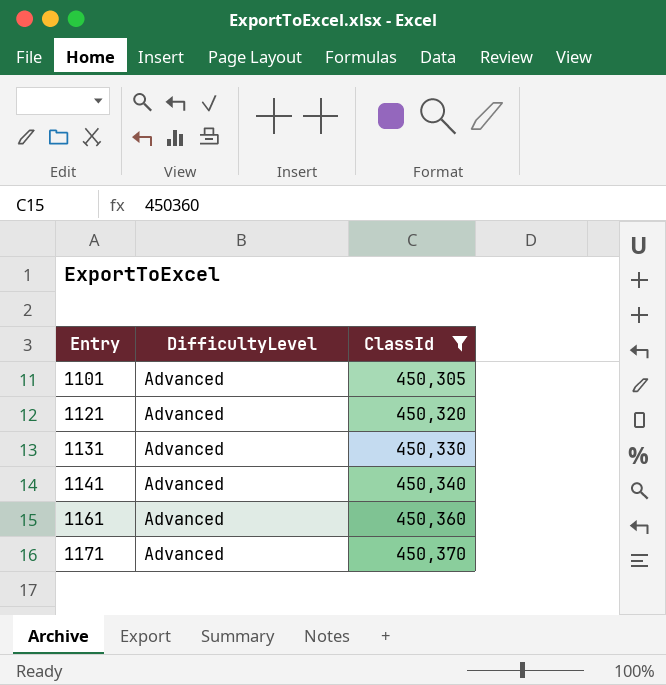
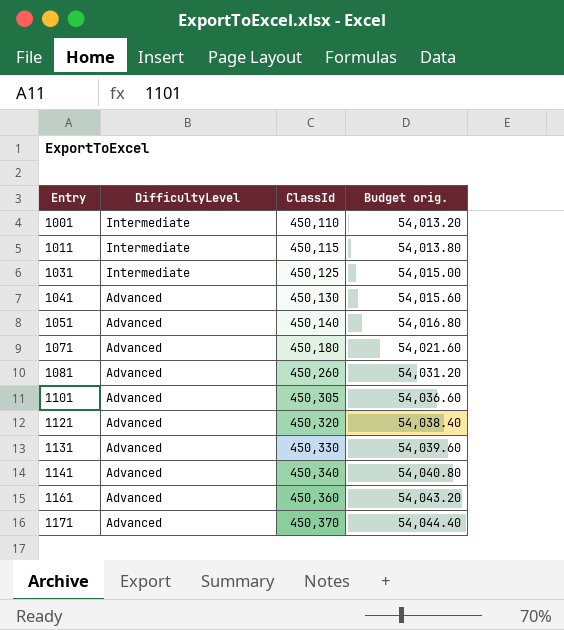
filter: ClassId >= 450,305 -> none
column Budget orig. | formula: none -> [ClassId] * 0.12

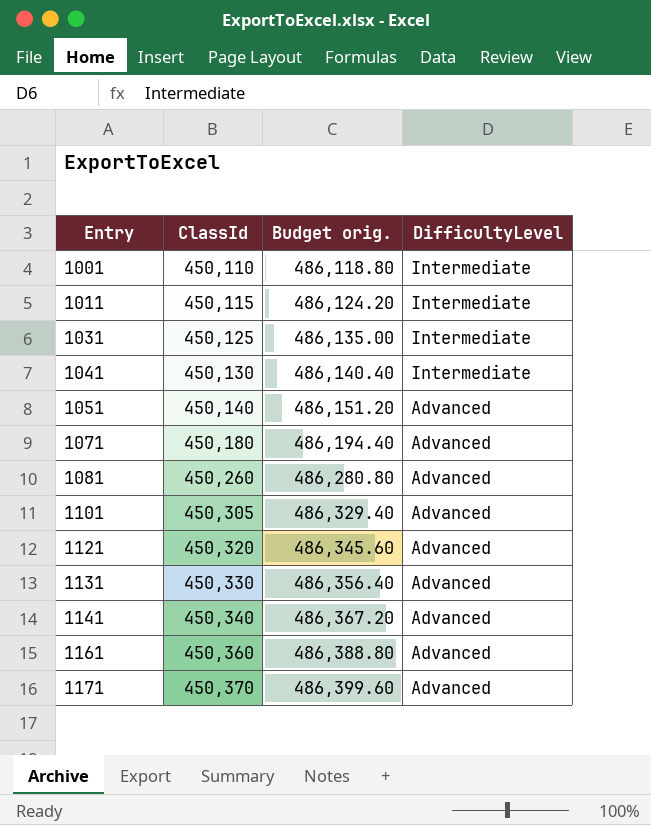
column Budget orig. | formula: [ClassId] * 0.12 -> [ClassId] * 1.08
column DifficultyLevel | position: 2 -> 4
1041 | DifficultyLevel: Advanced -> Intermediate

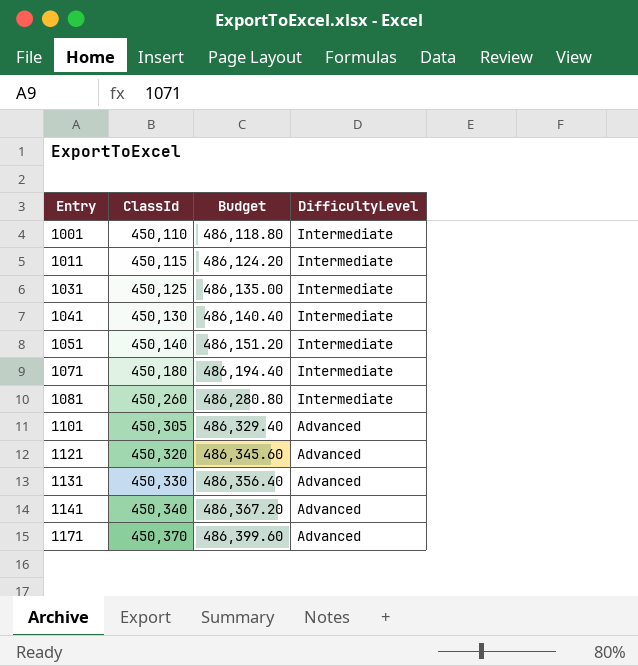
column name: Budget orig. -> Budget
row 1161: 450,360 | 486,388.80 | Advanced -> none
1051 | DifficultyLevel: Advanced -> Intermediate
1071 | DifficultyLevel: Advanced -> Intermediate
1081 | DifficultyLevel: Advanced -> Intermediate

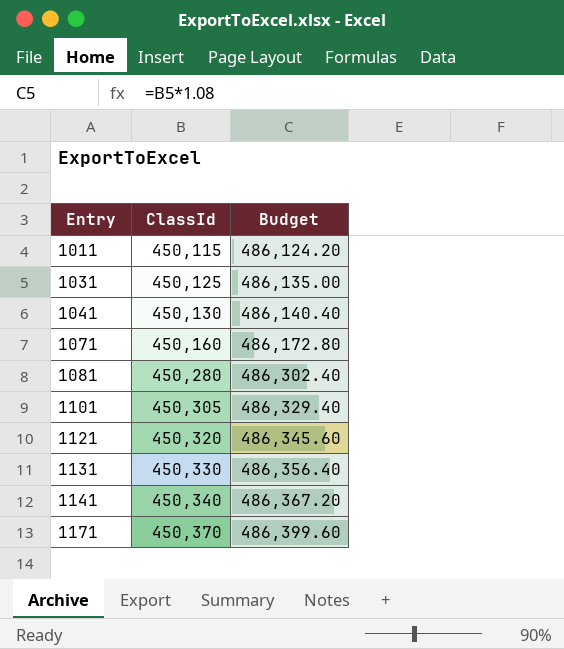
column DifficultyLevel | position: 4 -> none
row 1001: 450,110 | 486,118.80 | Intermediate -> none
row 1051: 450,140 | 486,151.20 | Intermediate -> none
1071 | ClassId: 450,180 -> 450,160
1071 | Budget: 486,194.40 -> 486,172.80
1081 | ClassId: 450,260 -> 450,280
1081 | Budget: 486,280.80 -> 486,302.40

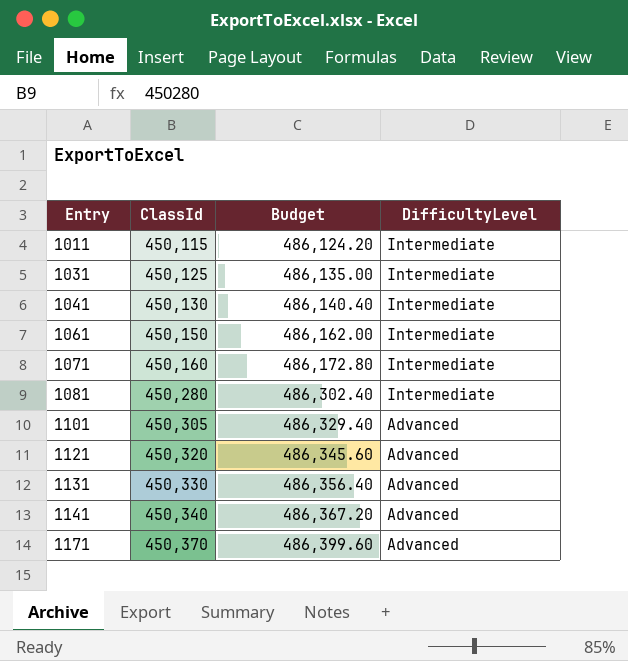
column DifficultyLevel | position: none -> 4
row 1061: none -> 450,150 | 486,162.00 | Intermediate

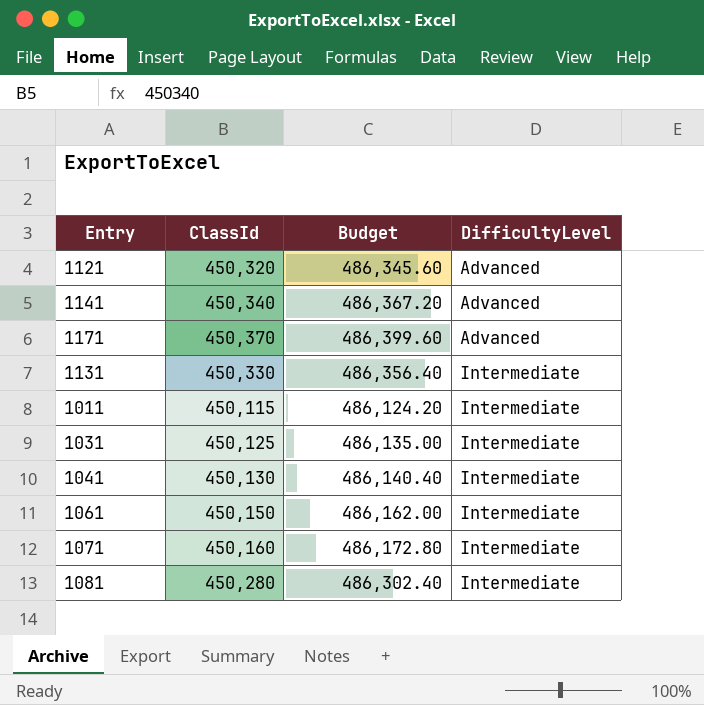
row order: Entry ascending -> DifficultyLevel ascending
row 1101: 450,305 | 486,329.40 | Advanced -> none
1131 | DifficultyLevel: Advanced -> Intermediate

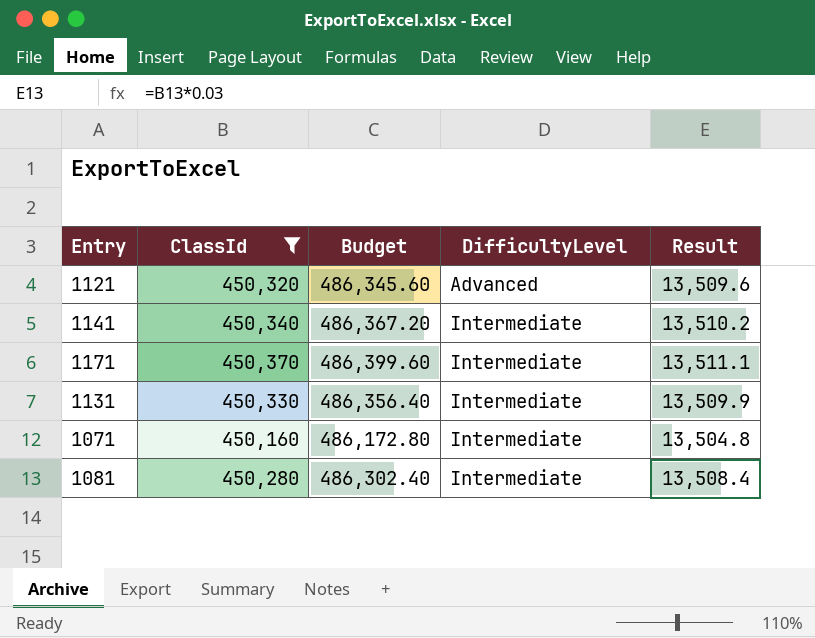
filter: none -> ClassId >= 450,160
column Result | formula: none -> [ClassId] * 0.03
1141 | DifficultyLevel: Advanced -> Intermediate
1171 | DifficultyLevel: Advanced -> Intermediate

